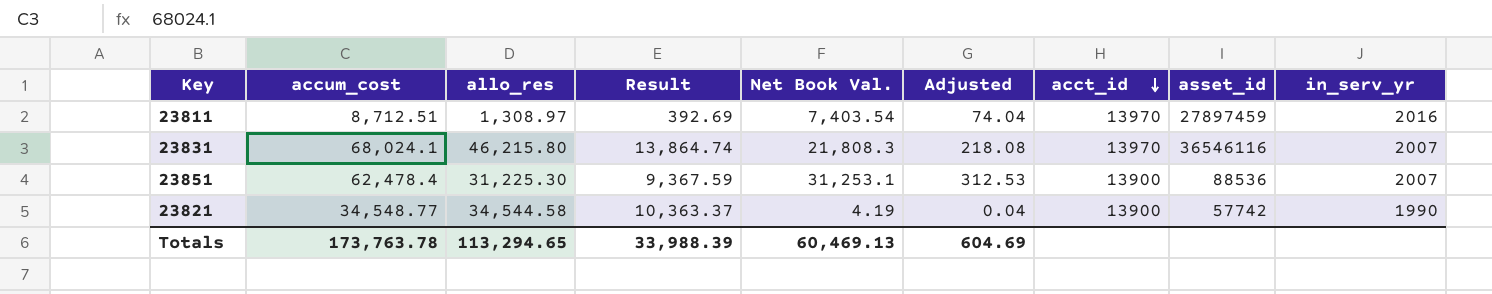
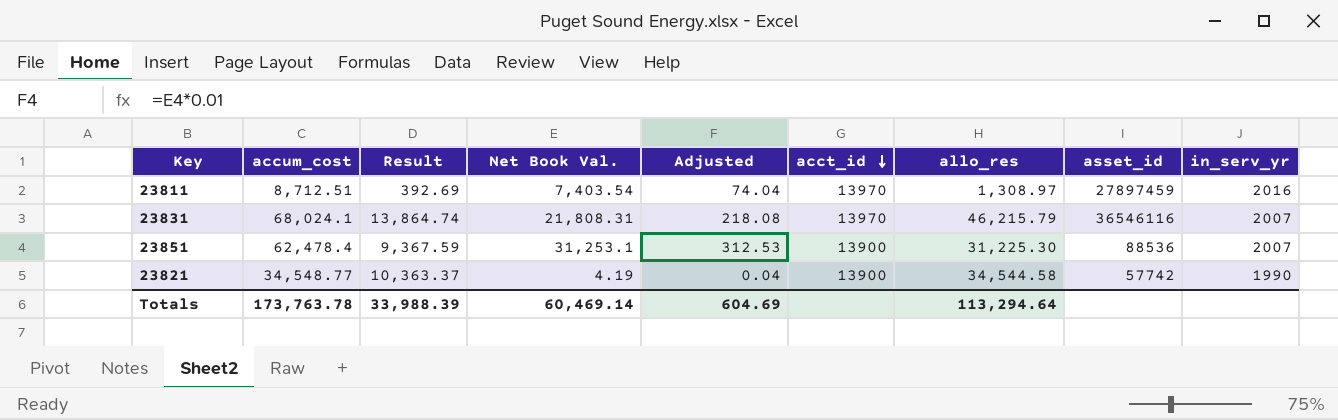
column allo_res | position: 3 -> 7
23831 | Net Book Val.: 21,808.3 -> 21,808.31
23831 | allo_res: 46,215.80 -> 46,215.79
Totals | Net Book Val.: 60,469.13 -> 60,469.14
Totals | allo_res: 113,294.65 -> 113,294.64

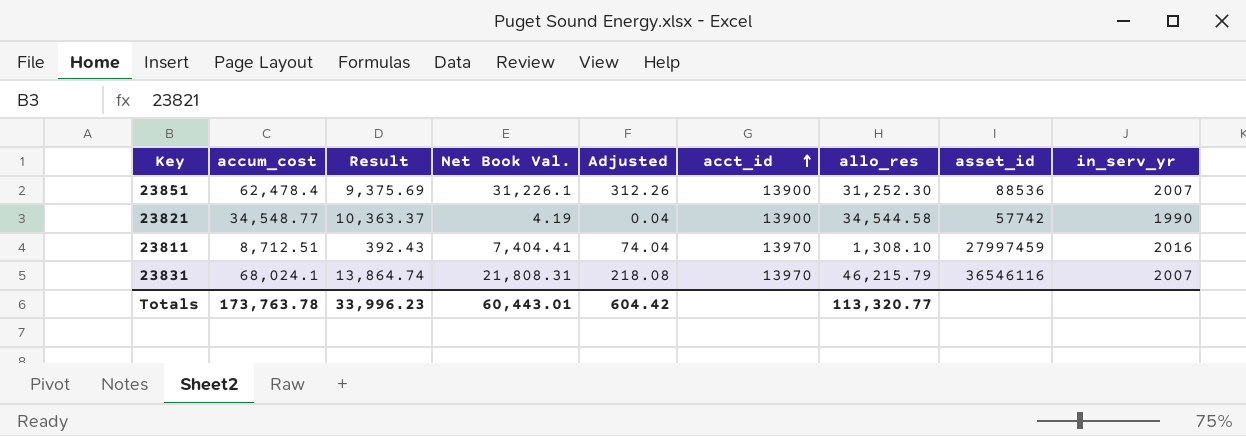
row order: acct_id descending -> acct_id ascending
23851 | Result: 9,367.59 -> 9,375.69
23851 | Net Book Val.: 31,253.1 -> 31,226.1
23851 | Adjusted: 312.53 -> 312.26
23851 | allo_res: 31,225.30 -> 31,252.30
23811 | Result: 392.69 -> 392.43
23811 | Net Book Val.: 7,403.54 -> 7,404.41
23811 | allo_res: 1,308.97 -> 1,308.10
23811 | asset_id: 27897459 -> 27997459
Totals | Result: 33,988.39 -> 33,996.23
Totals | Net Book Val.: 60,469.14 -> 60,443.01
Totals | Adjusted: 604.69 -> 604.42
Totals | allo_res: 113,294.64 -> 113,320.77

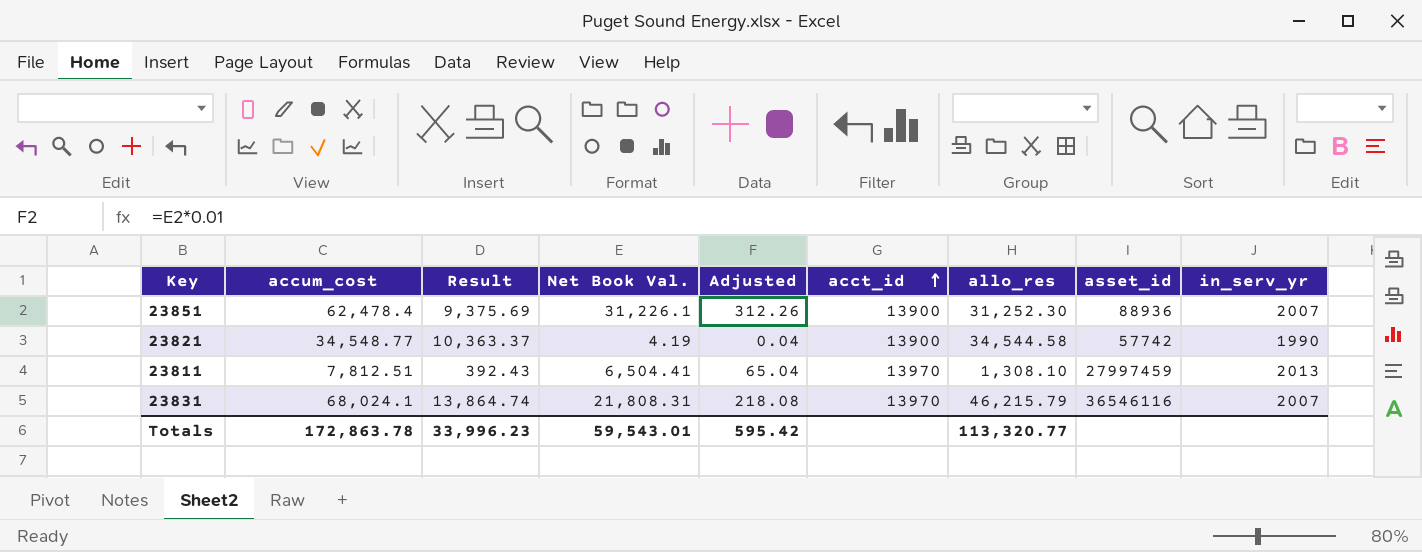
23851 | asset_id: 88536 -> 88936
23811 | accum_cost: 8,712.51 -> 7,812.51
23811 | Net Book Val.: 7,404.41 -> 6,504.41
23811 | Adjusted: 74.04 -> 65.04
23811 | in_serv_yr: 2016 -> 2013
Totals | accum_cost: 173,763.78 -> 172,863.78
Totals | Net Book Val.: 60,443.01 -> 59,543.01
Totals | Adjusted: 604.42 -> 595.42

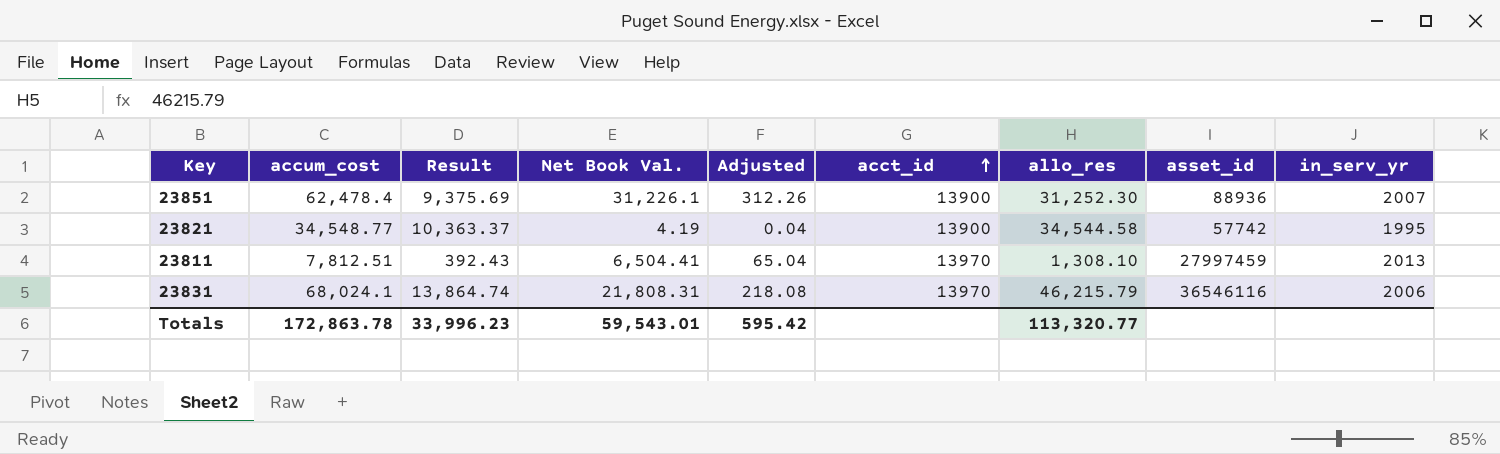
23821 | in_serv_yr: 1990 -> 1995
23831 | in_serv_yr: 2007 -> 2006

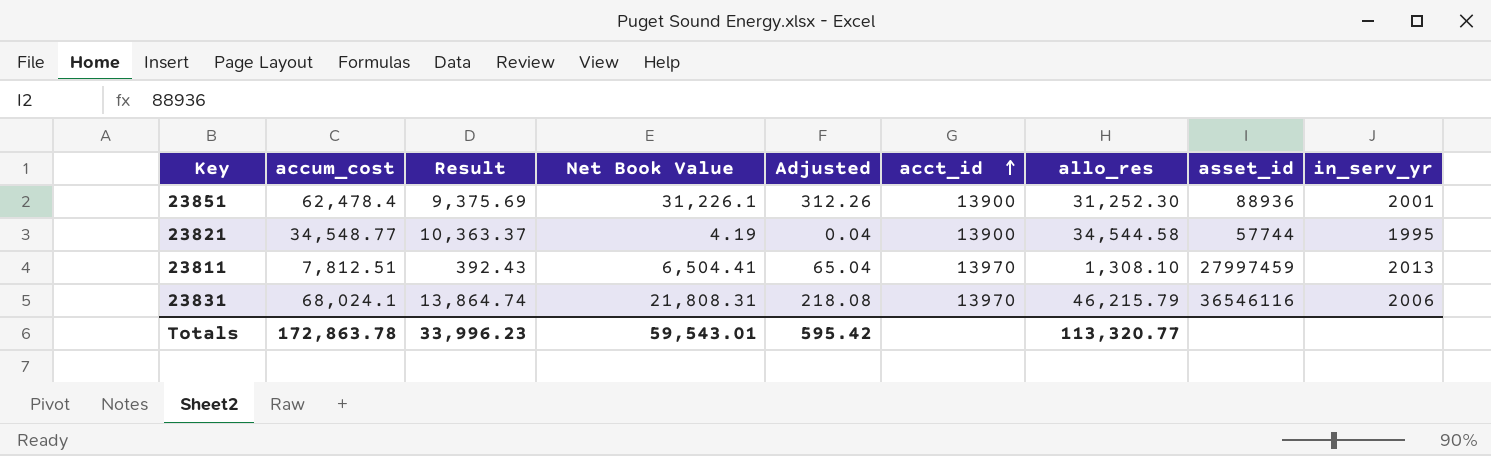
column name: Net Book Val. -> Net Book Value
23851 | in_serv_yr: 2007 -> 2001
23821 | asset_id: 57742 -> 57744

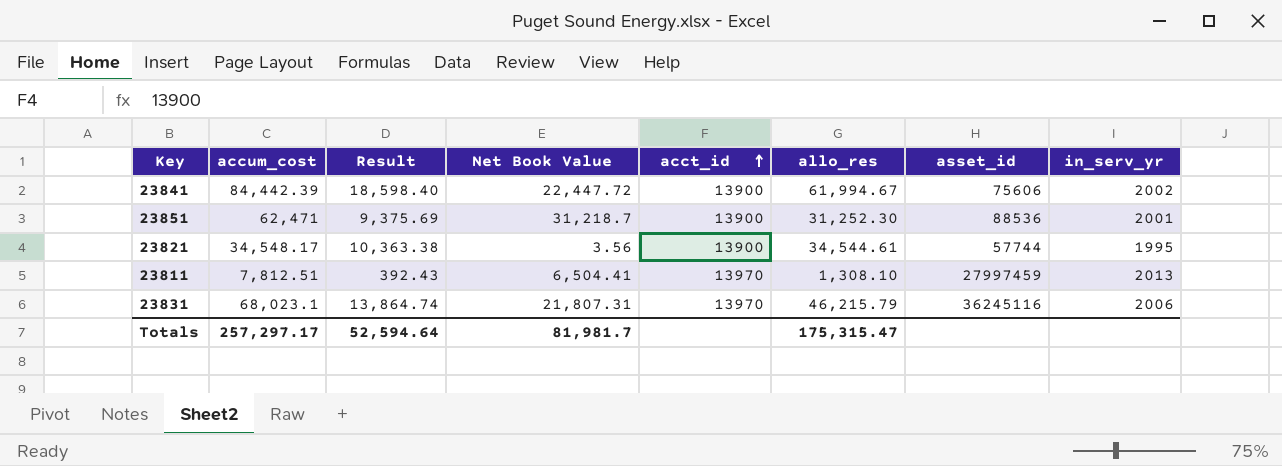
column Adjusted | formula: [Net Book Value] * 0.01 -> none
row 23841: none -> 84,442.39 | 18,598.40 | 22,447.72 | 13900 | 61,994.67 | 75606 | 2002
23851 | accum_cost: 62,478.4 -> 62,471
23851 | Net Book Value: 31,226.1 -> 31,218.7
23851 | asset_id: 88936 -> 88536
23821 | accum_cost: 34,548.77 -> 34,548.17
23821 | Result: 10,363.37 -> 10,363.38
23821 | Net Book Value: 4.19 -> 3.56
23821 | allo_res: 34,544.58 -> 34,544.61
23831 | accum_cost: 68,024.1 -> 68,023.1
23831 | Net Book Value: 21,808.31 -> 21,807.31
23831 | asset_id: 36546116 -> 36245116
Totals | accum_cost: 172,863.78 -> 257,297.17
Totals | Result: 33,996.23 -> 52,594.64
Totals | Net Book Value: 59,543.01 -> 81,981.7
Totals | allo_res: 113,320.77 -> 175,315.47

